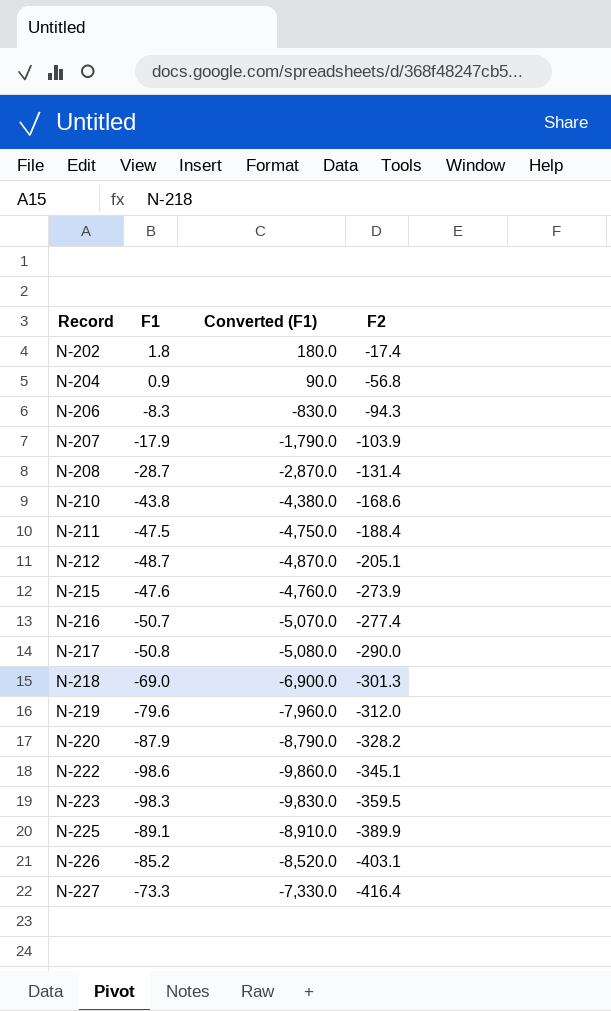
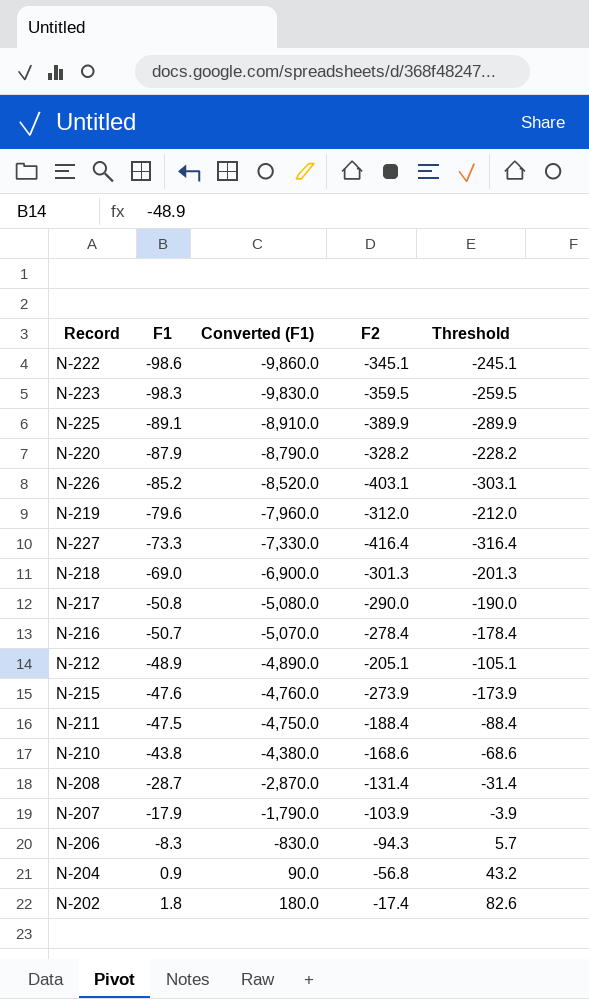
row order: Record ascending -> F1 ascending
column Threshold | formula: none -> [F2] + 100
N-216 | F2: -277.4 -> -278.4
N-212 | F1: -48.7 -> -48.9
N-212 | Converted (F1): -4,870.0 -> -4,890.0

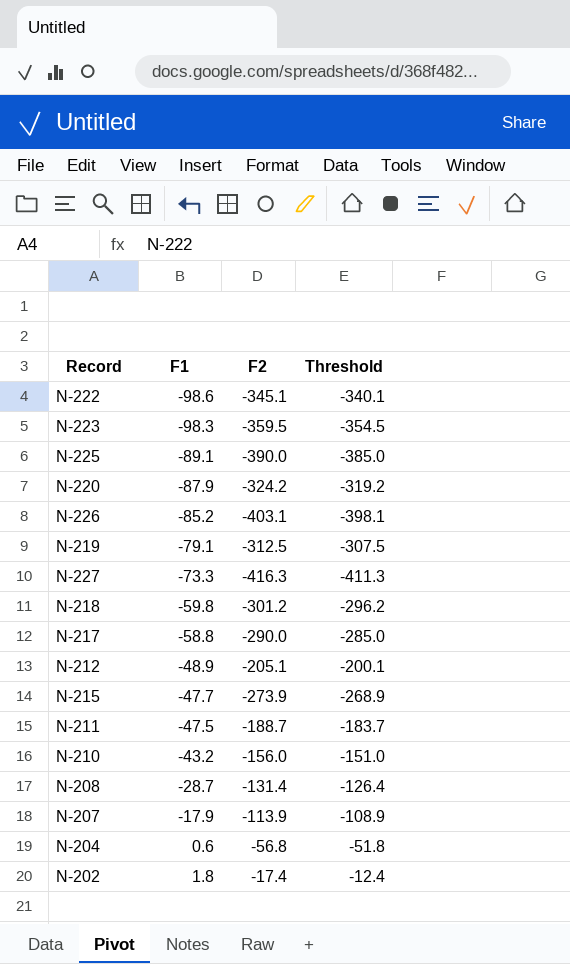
column Converted (F1) | formula: [F1] * 100 -> none
column Threshold | formula: [F2] + 100 -> [F2] + 5
row N-216: -50.7 | -5,070.0 | -278.4 | -178.4 -> none
row N-206: -8.3 | -830.0 | -94.3 | 5.7 -> none
N-225 | F2: -389.9 -> -390.0
N-220 | F2: -328.2 -> -324.2
N-219 | F1: -79.6 -> -79.1
N-219 | F2: -312.0 -> -312.5
N-227 | F2: -416.4 -> -416.3
N-218 | F1: -69.0 -> -59.8
N-218 | F2: -301.3 -> -301.2
N-217 | F1: -50.8 -> -58.8
N-215 | F1: -47.6 -> -47.7
N-211 | F2: -188.4 -> -188.7
N-210 | F1: -43.8 -> -43.2
N-210 | F2: -168.6 -> -156.0
N-207 | F2: -103.9 -> -113.9
N-204 | F1: 0.9 -> 0.6

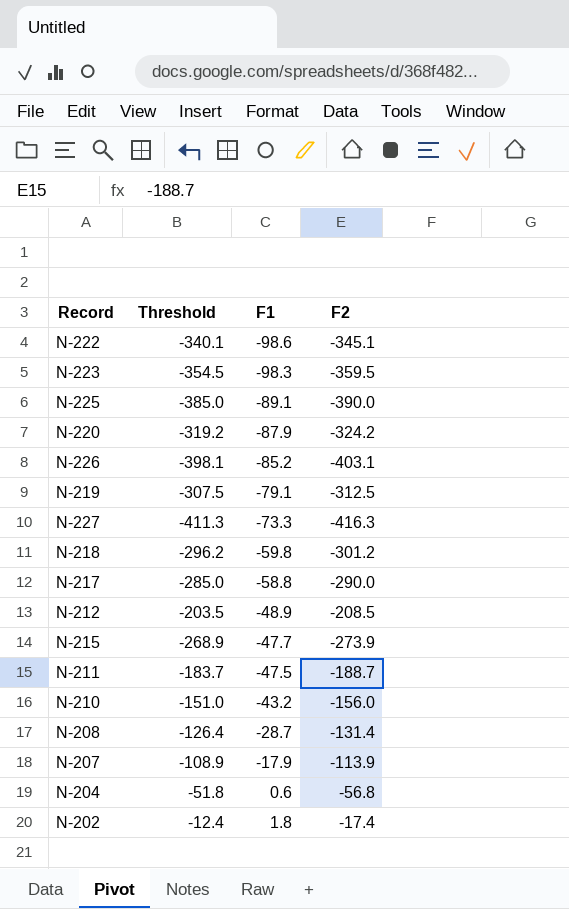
column Threshold | position: 4 -> 2
N-212 | Threshold: -200.1 -> -203.5
N-212 | F2: -205.1 -> -208.5

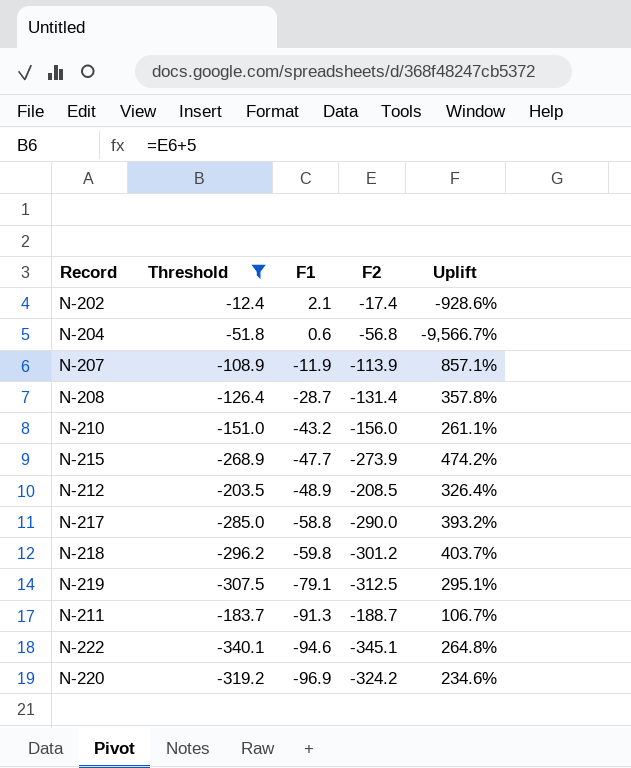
filter: none -> Threshold >= -340.1
row order: F1 ascending -> F1 descending
column Uplift | formula: none -> ([F2] - [F1]) / [F1]
N-202 | F1: 1.8 -> 2.1
N-207 | F1: -17.9 -> -11.9
N-211 | F1: -47.5 -> -91.3
N-222 | F1: -98.6 -> -94.6
N-220 | F1: -87.9 -> -96.9

